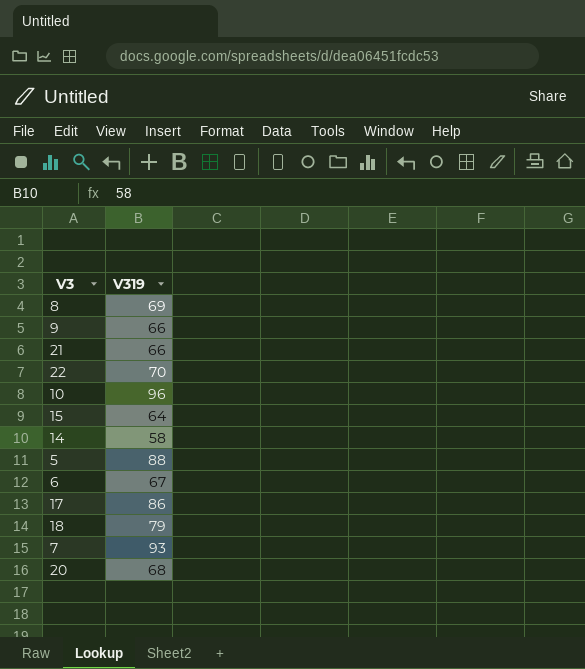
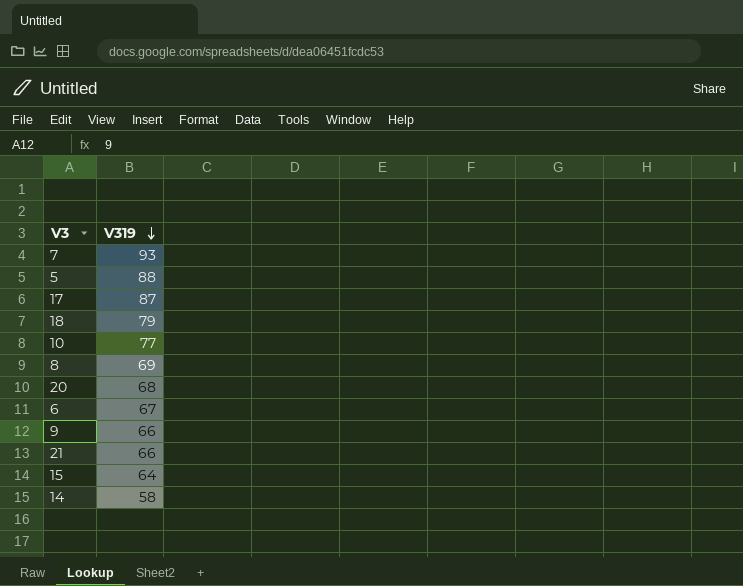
row order: none -> V319 descending
row 22: 70 -> none
17 | V319: 86 -> 87
10 | V319: 96 -> 77

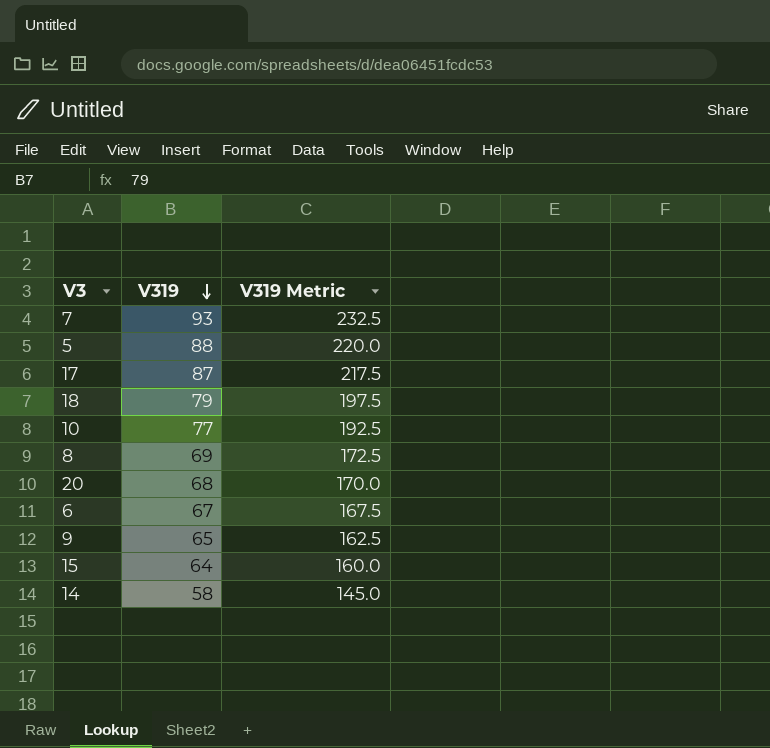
column V319 Metric | formula: none -> [V319] * 2.5
row 21: 66 -> none
9 | V319: 66 -> 65

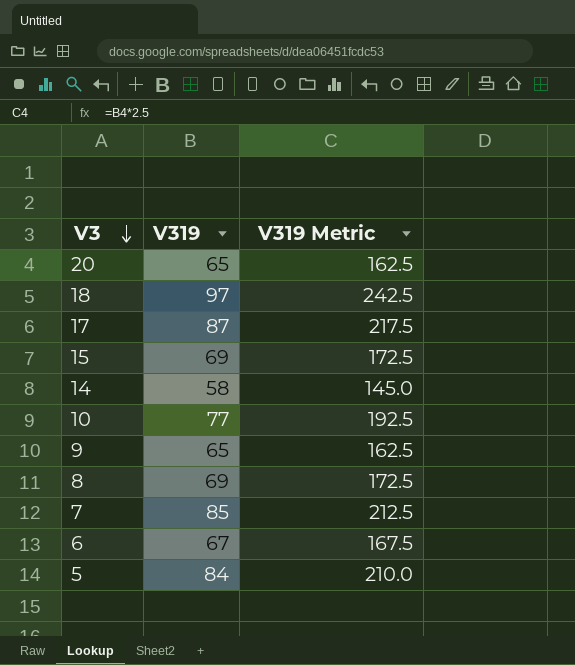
row order: V319 descending -> V3 descending
20 | V319: 68 -> 65
20 | V319 Metric: 170.0 -> 162.5
18 | V319: 79 -> 97
18 | V319 Metric: 197.5 -> 242.5
15 | V319: 64 -> 69
15 | V319 Metric: 160.0 -> 172.5
7 | V319: 93 -> 85
7 | V319 Metric: 232.5 -> 212.5
5 | V319: 88 -> 84
5 | V319 Metric: 220.0 -> 210.0

